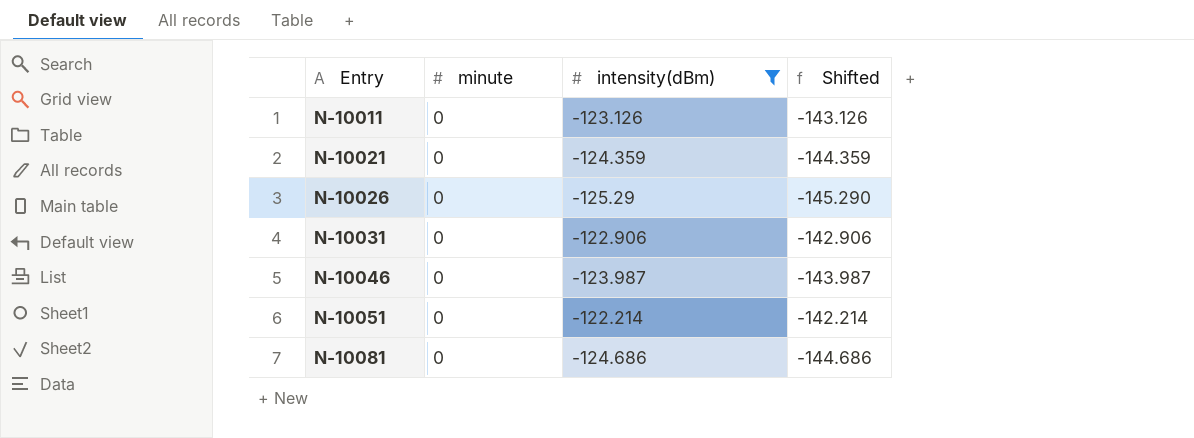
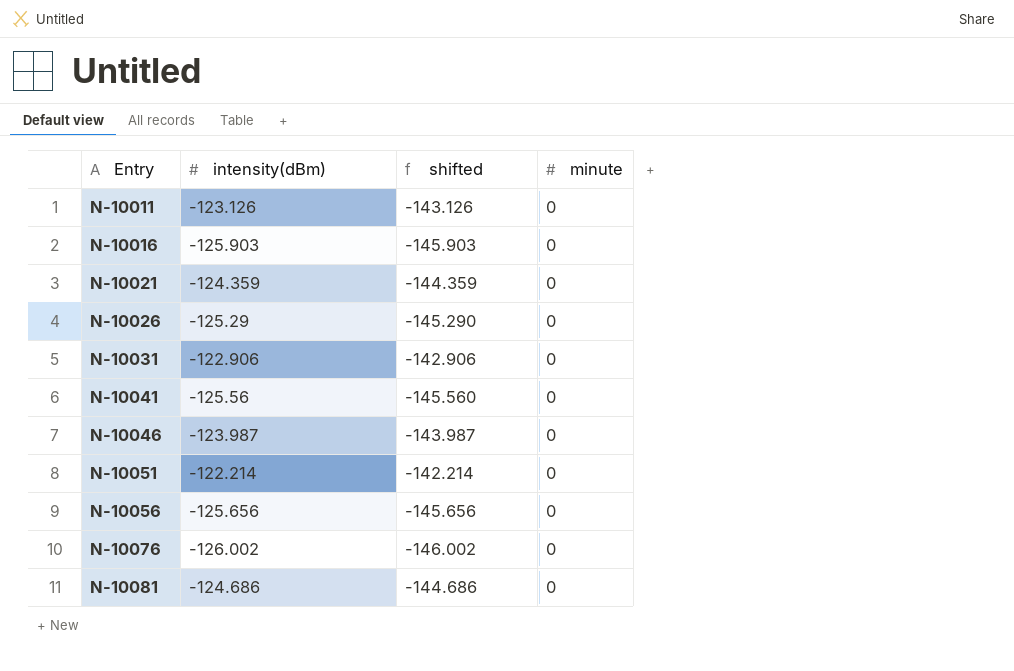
filter: intensity(dBm) >= -125.29 -> none
column name: Shifted -> shifted
column minute | position: 2 -> 4

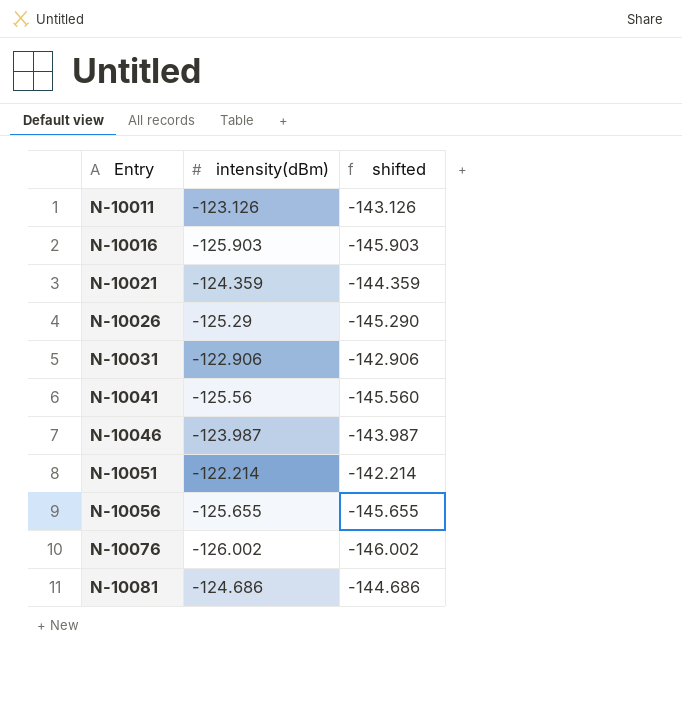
column minute | position: 4 -> none
N-10056 | intensity(dBm): -125.656 -> -125.655
N-10056 | shifted: -145.656 -> -145.655

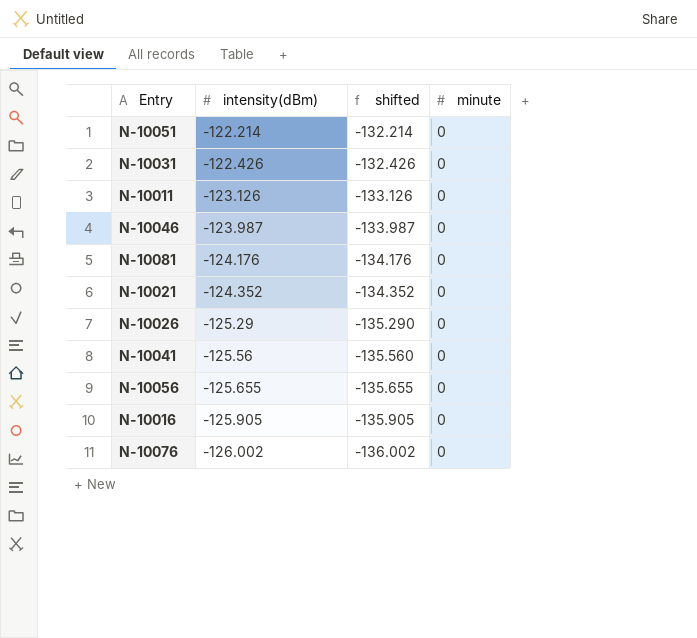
row order: Entry ascending -> intensity(dBm) descending
column shifted | formula: [intensity(dBm)] - 20 -> [intensity(dBm)] - 10
column minute | position: none -> 4
N-10031 | intensity(dBm): -122.906 -> -122.426
N-10081 | intensity(dBm): -124.686 -> -124.176
N-10021 | intensity(dBm): -124.359 -> -124.352
N-10016 | intensity(dBm): -125.903 -> -125.905

